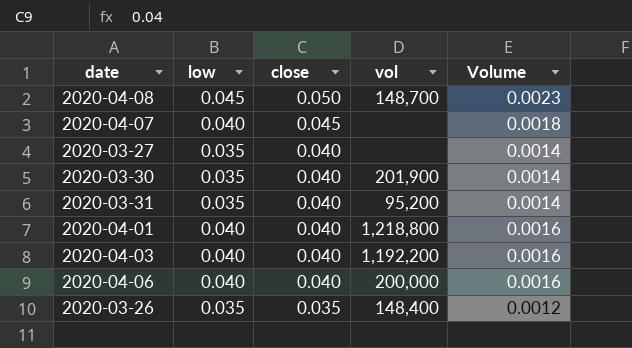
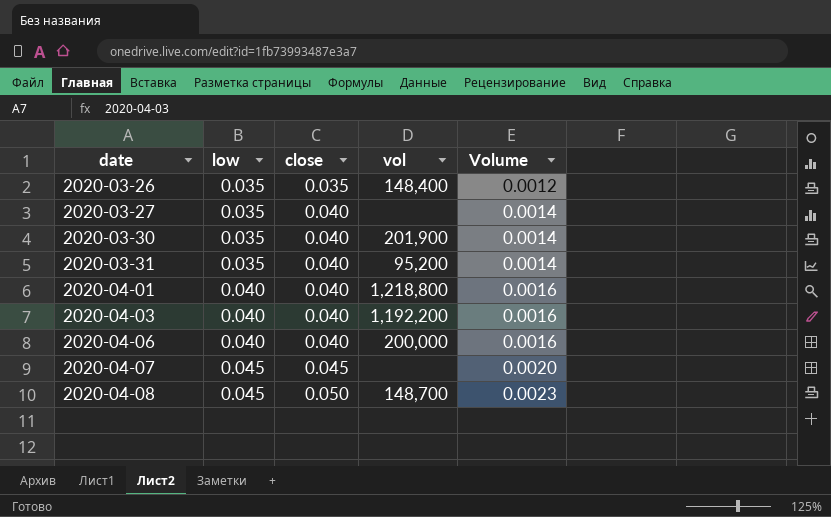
row order: close descending -> date ascending
2020-04-07 | low: 0.040 -> 0.045
2020-04-07 | Volume: 0.0018 -> 0.0020

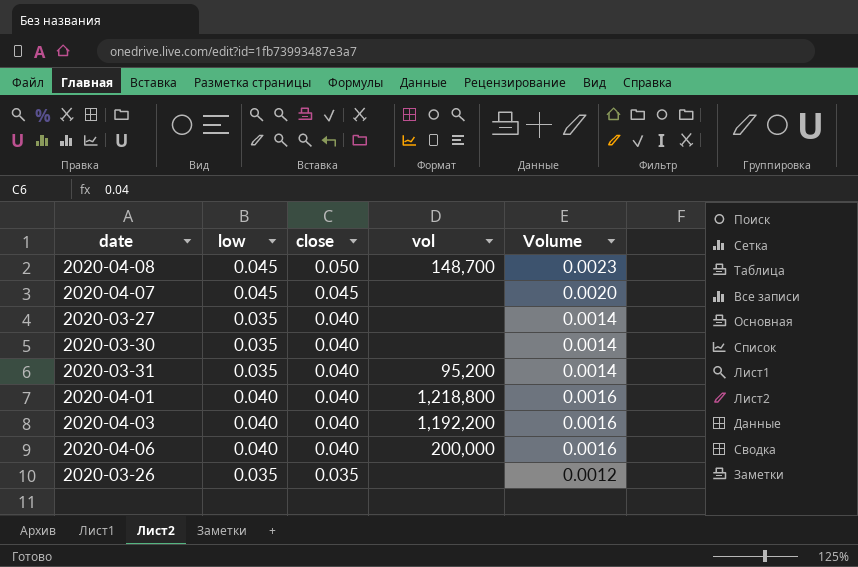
row order: date ascending -> close descending
2020-03-30 | vol: 201,900 -> none
2020-03-26 | vol: 148,400 -> none

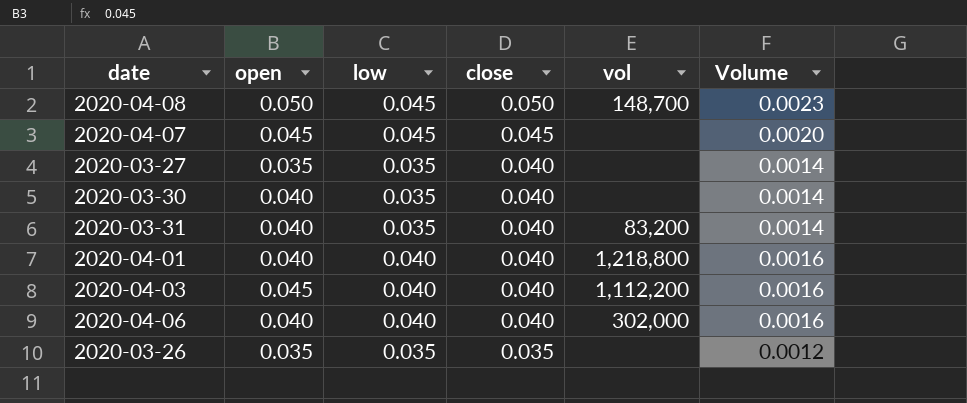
column open | position: none -> 2
2020-03-31 | vol: 95,200 -> 83,200
2020-04-03 | vol: 1,192,200 -> 1,112,200
2020-04-06 | vol: 200,000 -> 302,000

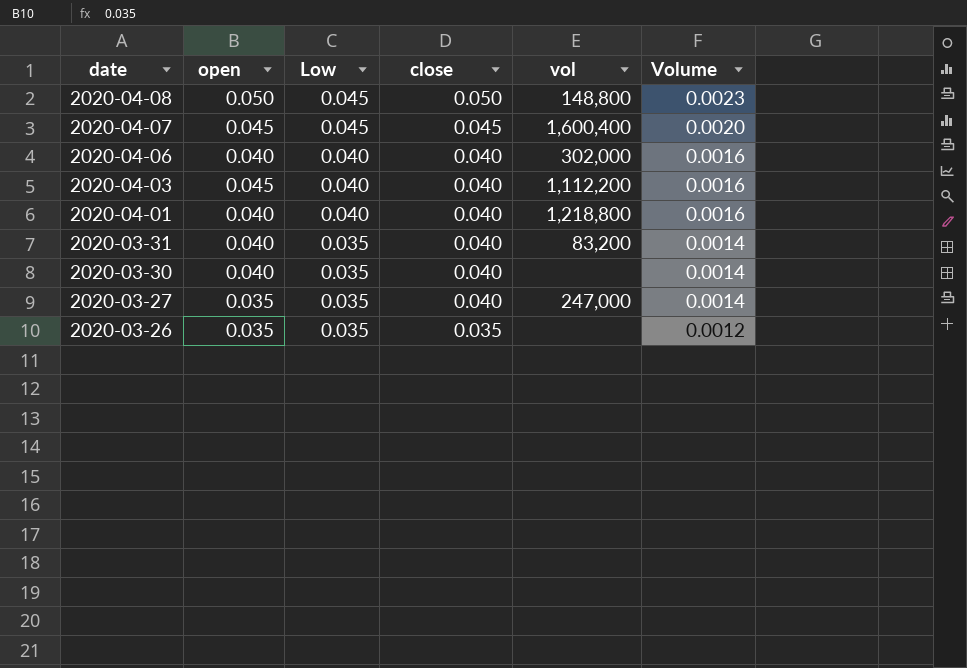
row order: close descending -> date descending
column name: low -> Low
2020-04-08 | vol: 148,700 -> 148,800
2020-04-07 | vol: none -> 1,600,400
2020-03-27 | vol: none -> 247,000

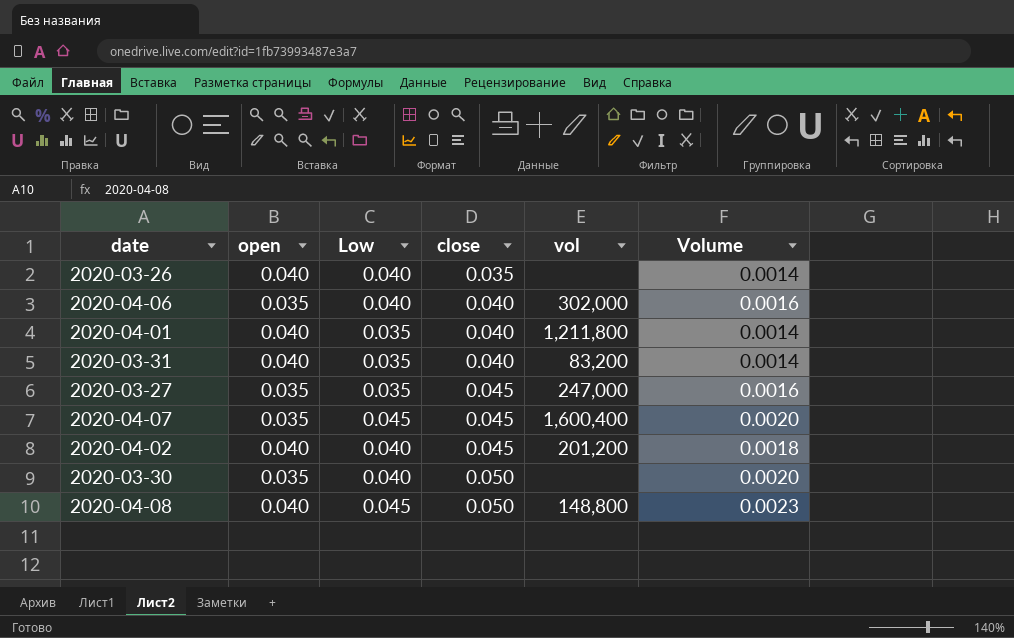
row order: date descending -> close ascending
row 2020-04-03: 0.045 | 0.040 | 0.040 | 1,112,200 | 0.0016 -> none
2020-03-26 | open: 0.035 -> 0.040
2020-03-26 | Low: 0.035 -> 0.040
2020-03-26 | Volume: 0.0012 -> 0.0014
2020-04-06 | open: 0.040 -> 0.035
2020-04-01 | Low: 0.040 -> 0.035
2020-04-01 | vol: 1,218,800 -> 1,211,800
2020-04-01 | Volume: 0.0016 -> 0.0014
2020-03-27 | close: 0.040 -> 0.045
2020-03-27 | Volume: 0.0014 -> 0.0016
2020-04-07 | open: 0.045 -> 0.035
row 2020-04-02: none -> 0.040 | 0.040 | 0.045 | 201,200 | 0.0018
2020-03-30 | open: 0.040 -> 0.035
2020-03-30 | Low: 0.035 -> 0.040
2020-03-30 | close: 0.040 -> 0.050
2020-03-30 | Volume: 0.0014 -> 0.0020
2020-04-08 | open: 0.050 -> 0.040

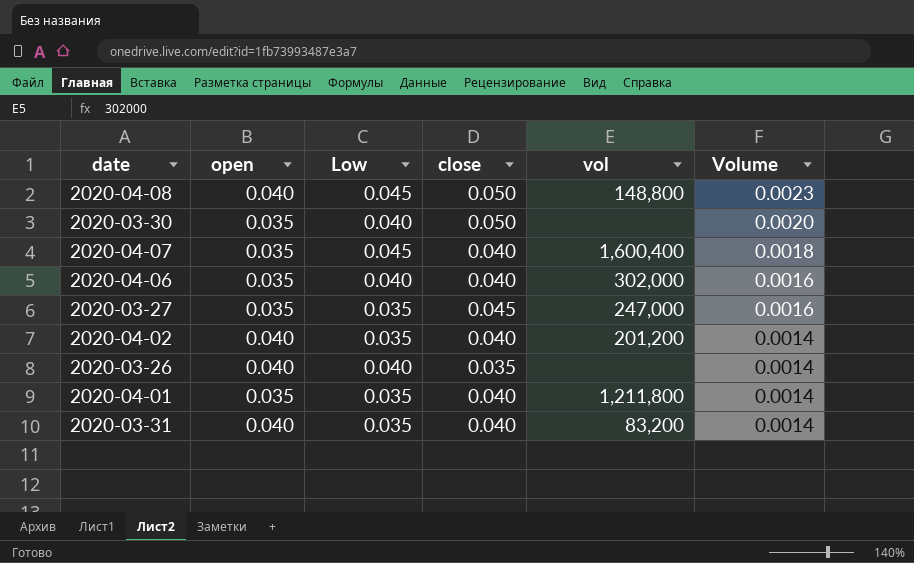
row order: close ascending -> Volume descending
2020-04-07 | close: 0.045 -> 0.040
2020-04-07 | Volume: 0.0020 -> 0.0018
2020-04-02 | Low: 0.040 -> 0.035
2020-04-02 | close: 0.045 -> 0.040
2020-04-02 | Volume: 0.0018 -> 0.0014
2020-04-01 | open: 0.040 -> 0.035

